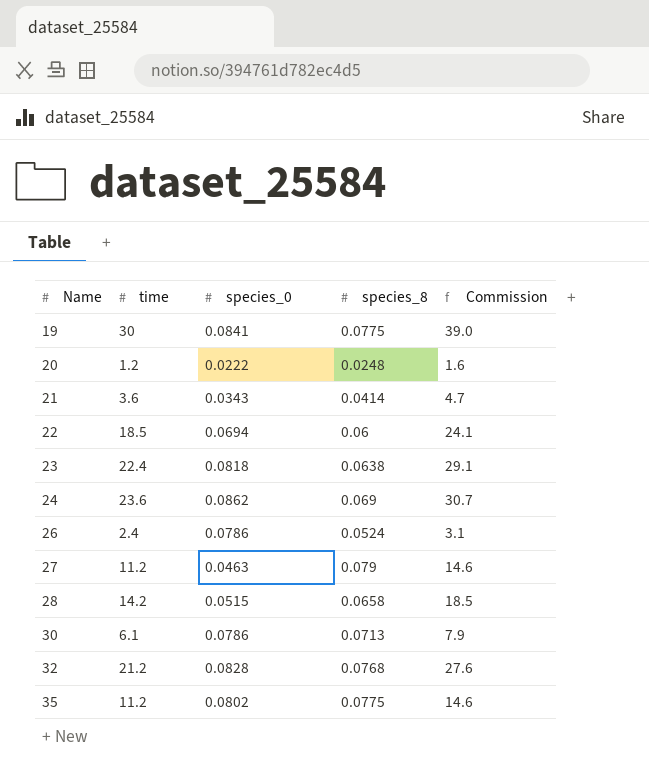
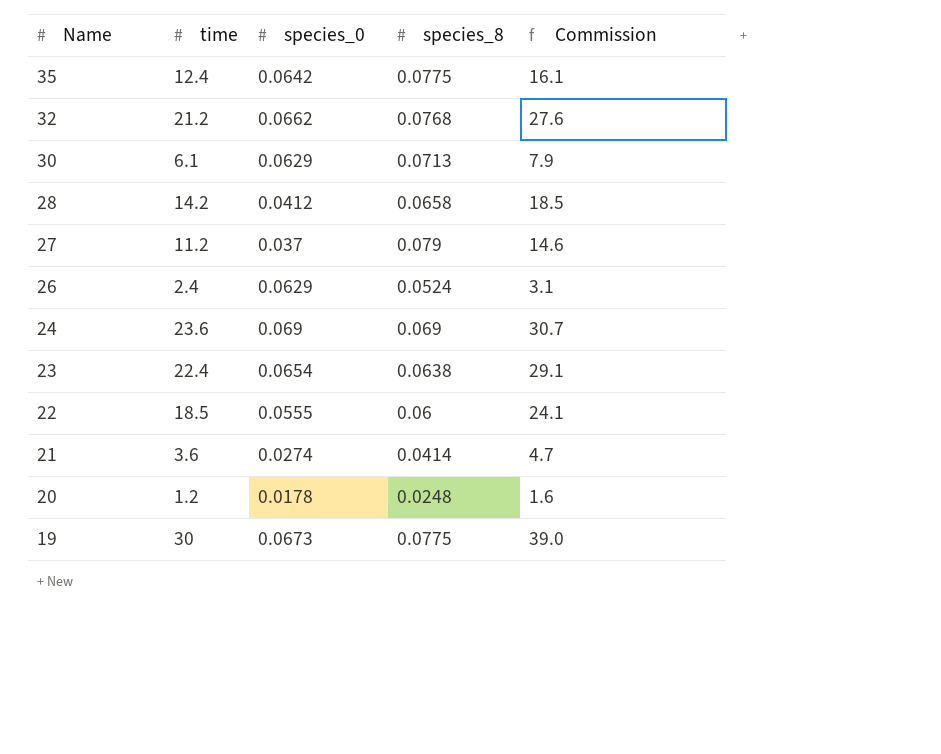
row order: Name ascending -> Name descending
35 | time: 11.2 -> 12.4
35 | species_0: 0.0802 -> 0.0642
35 | Commission: 14.6 -> 16.1
32 | species_0: 0.0828 -> 0.0662
30 | species_0: 0.0786 -> 0.0629
28 | species_0: 0.0515 -> 0.0412
27 | species_0: 0.0463 -> 0.037
26 | species_0: 0.0786 -> 0.0629
24 | species_0: 0.0862 -> 0.069
23 | species_0: 0.0818 -> 0.0654
22 | species_0: 0.0694 -> 0.0555
21 | species_0: 0.0343 -> 0.0274
20 | species_0: 0.0222 -> 0.0178
19 | species_0: 0.0841 -> 0.0673

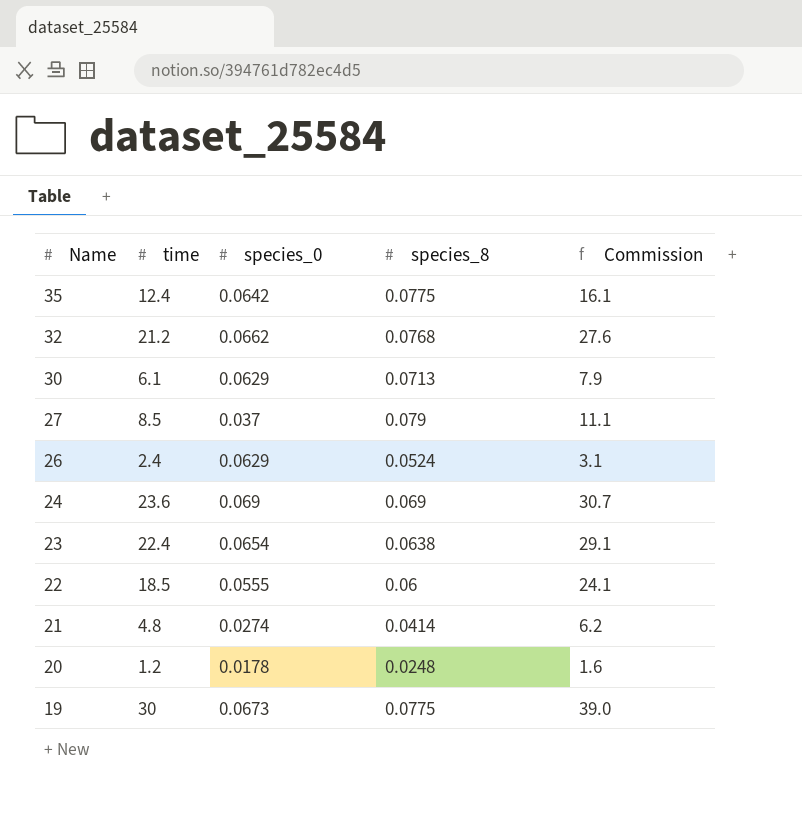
row 28: 14.2 | 0.0412 | 0.0658 | 18.5 -> none
27 | time: 11.2 -> 8.5
27 | Commission: 14.6 -> 11.1
21 | time: 3.6 -> 4.8
21 | Commission: 4.7 -> 6.2

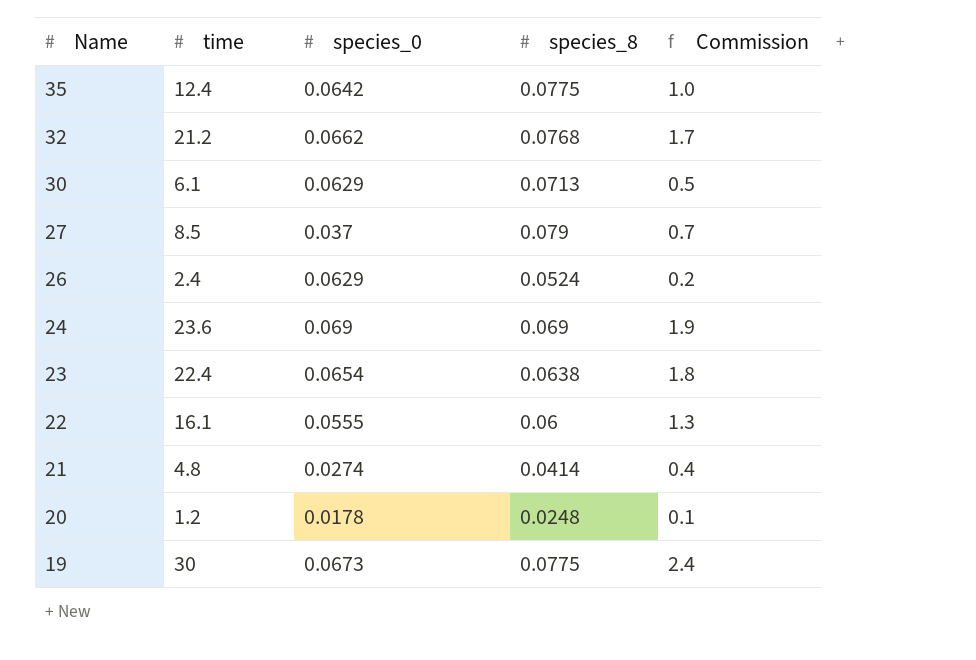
column Commission | formula: [time] * 1.3 -> [time] * 0.08
22 | time: 18.5 -> 16.1

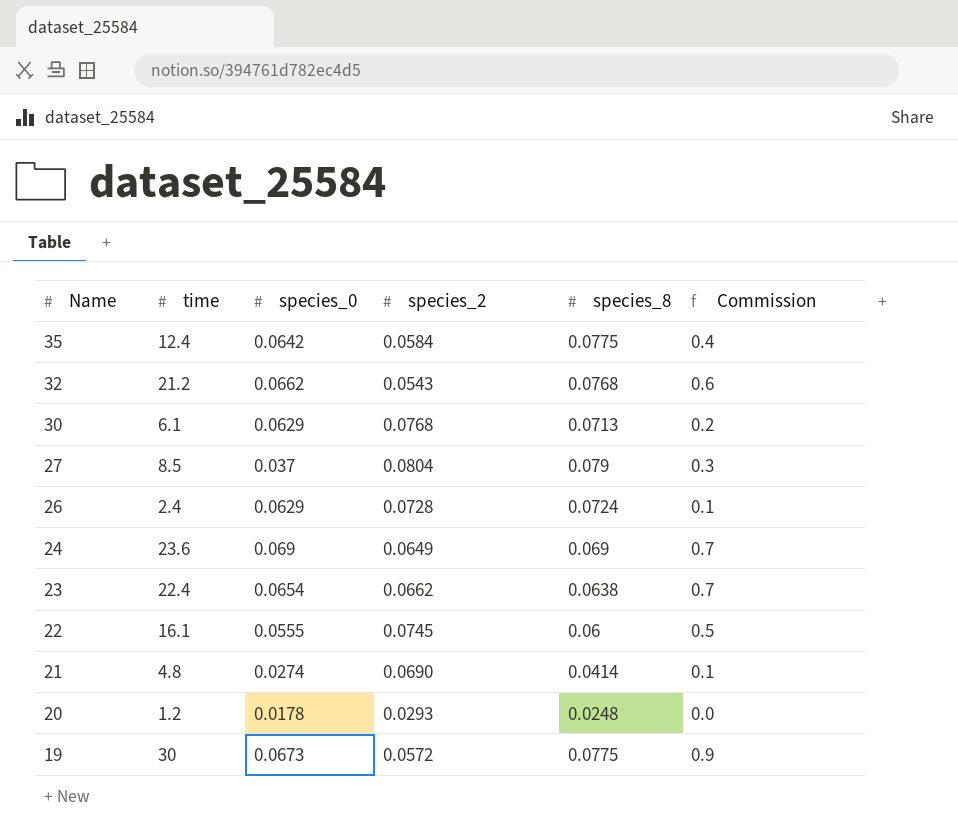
column species_2 | position: none -> 4
column Commission | formula: [time] * 0.08 -> [time] * 0.03
26 | species_8: 0.0524 -> 0.0724

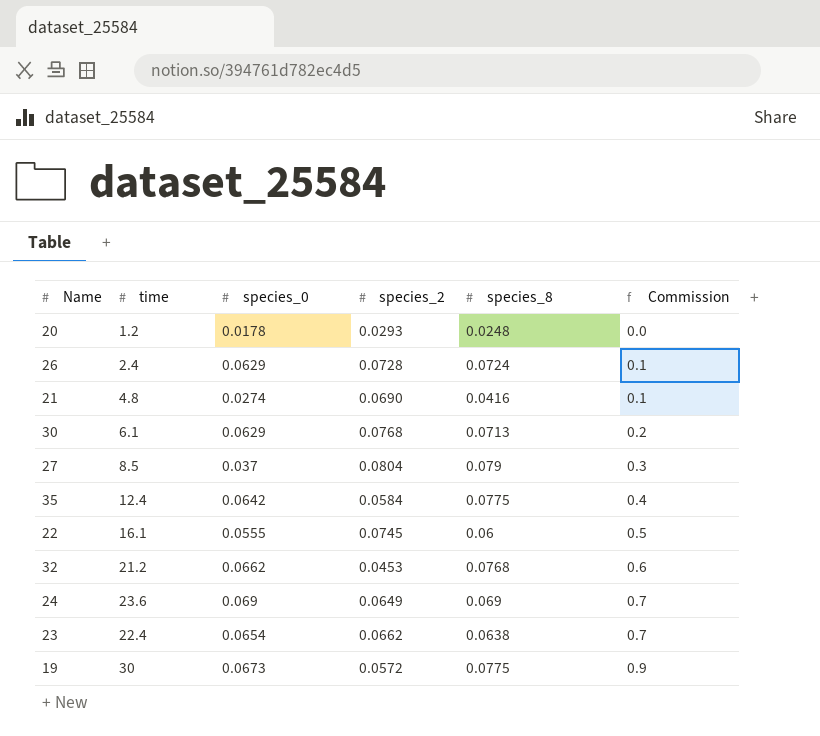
row order: Name descending -> Commission ascending
21 | species_8: 0.0414 -> 0.0416
32 | species_2: 0.0543 -> 0.0453

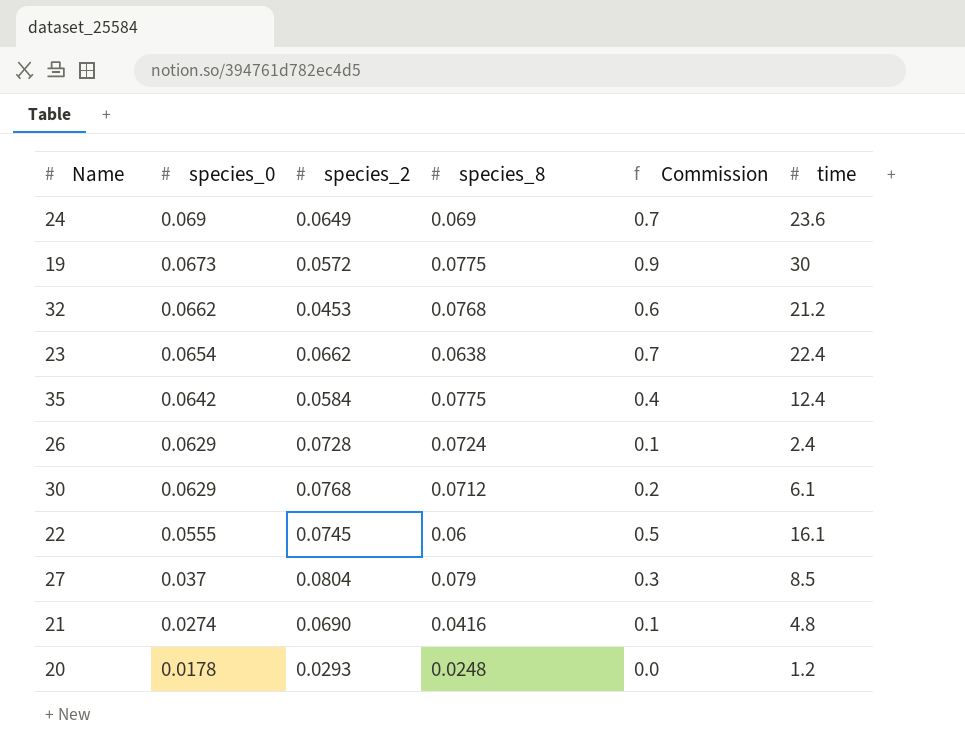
row order: Commission ascending -> species_0 descending
column time | position: 2 -> 6
30 | species_8: 0.0713 -> 0.0712

